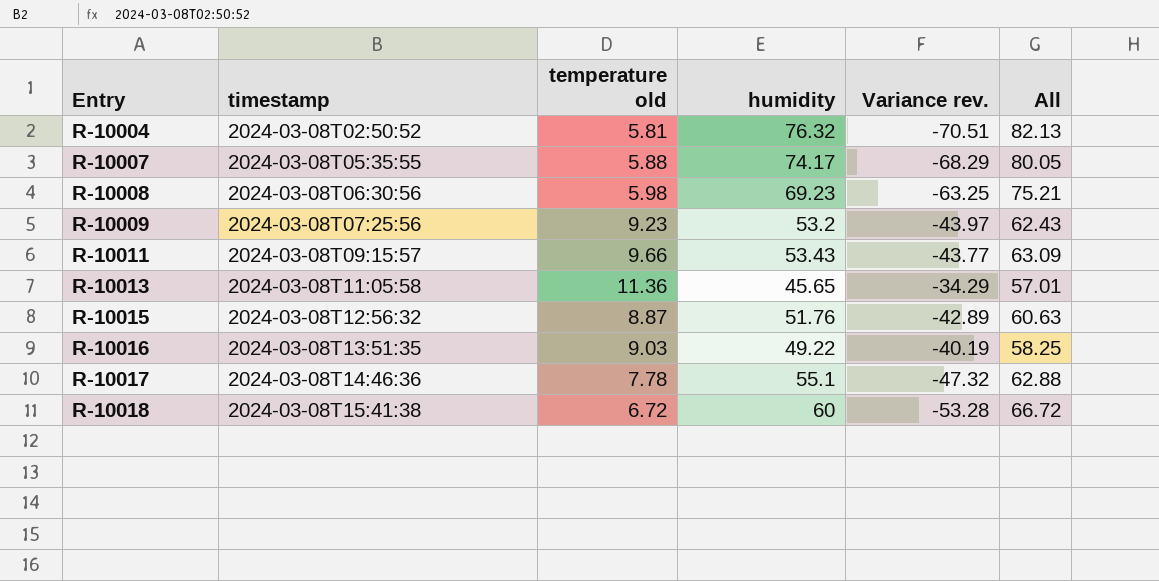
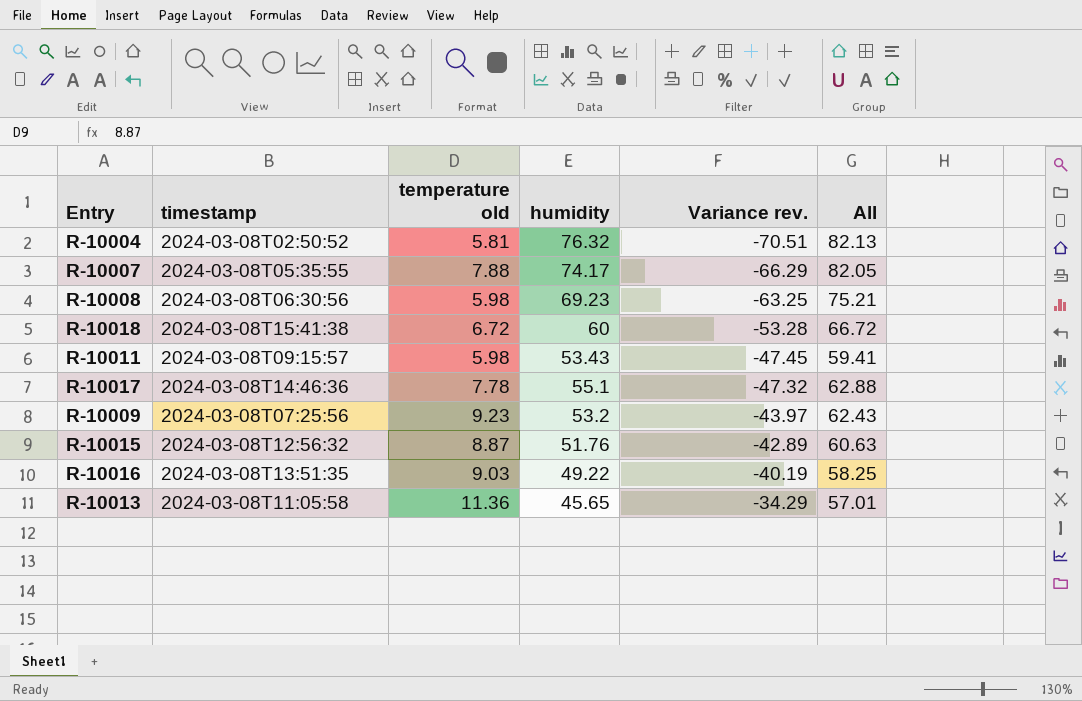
row order: Entry ascending -> Variance rev. ascending
R-10007 | temperature old: 5.88 -> 7.88
R-10007 | Variance rev.: -68.29 -> -66.29
R-10007 | All: 80.05 -> 82.05
R-10011 | temperature old: 9.66 -> 5.98
R-10011 | Variance rev.: -43.77 -> -47.45
R-10011 | All: 63.09 -> 59.41

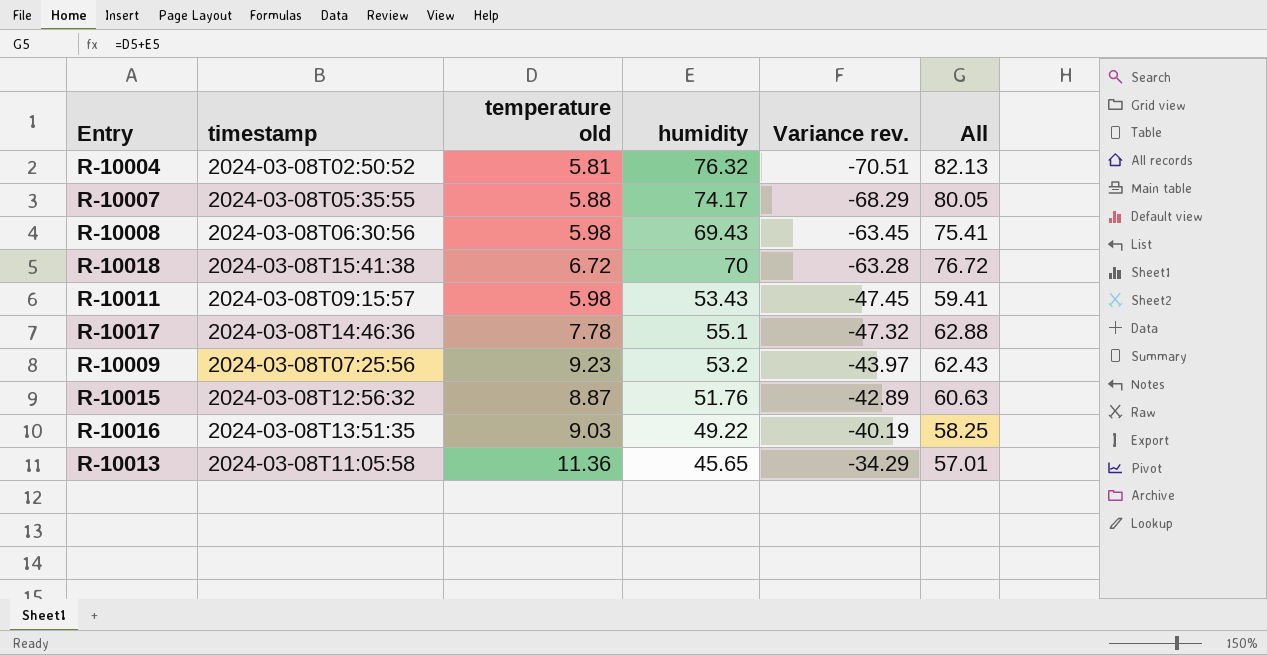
R-10007 | temperature old: 7.88 -> 5.88
R-10007 | Variance rev.: -66.29 -> -68.29
R-10007 | All: 82.05 -> 80.05
R-10008 | humidity: 69.23 -> 69.43
R-10008 | Variance rev.: -63.25 -> -63.45
R-10008 | All: 75.21 -> 75.41
R-10018 | humidity: 60 -> 70
R-10018 | Variance rev.: -53.28 -> -63.28
R-10018 | All: 66.72 -> 76.72

